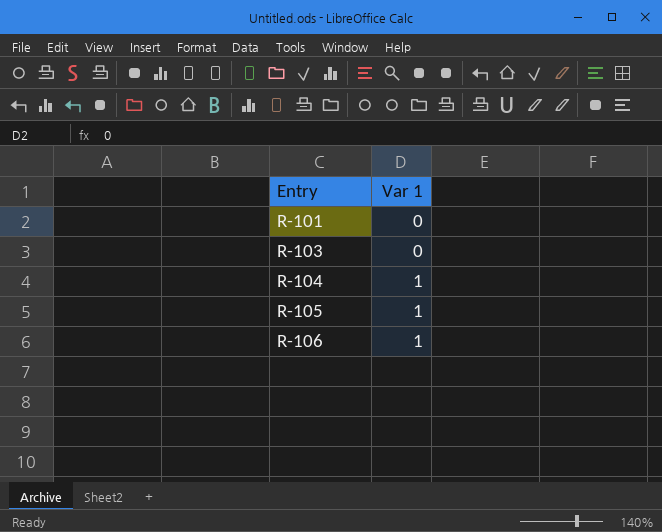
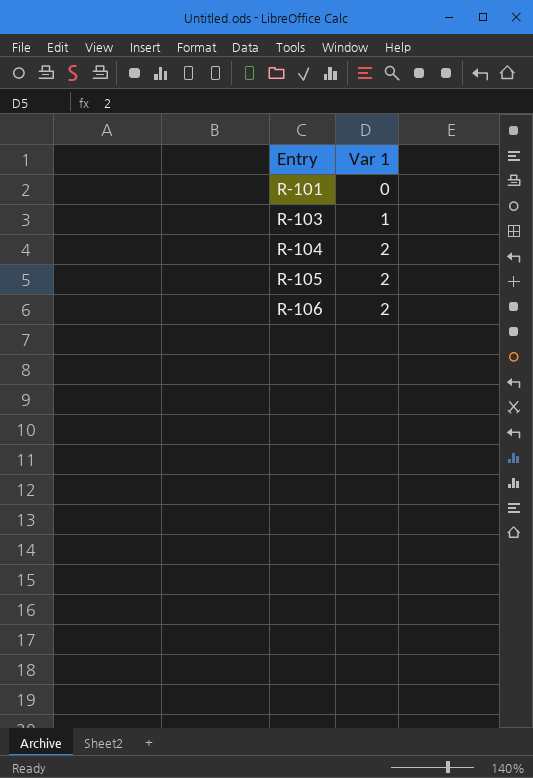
R-103 | Var 1: 0 -> 1
R-104 | Var 1: 1 -> 2
R-105 | Var 1: 1 -> 2
R-106 | Var 1: 1 -> 2

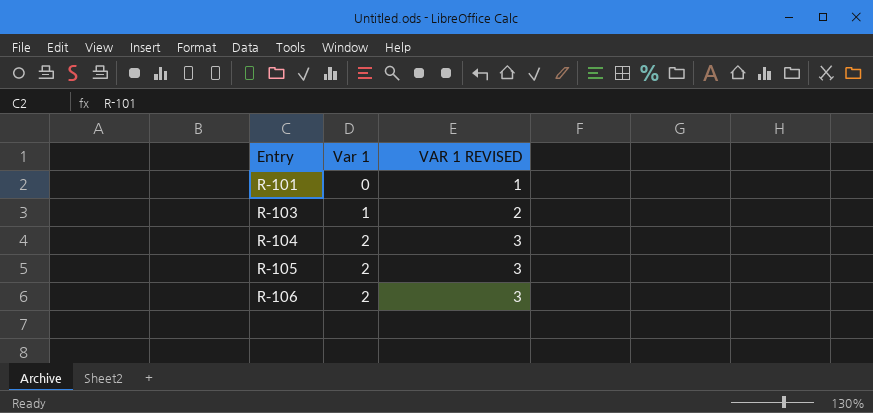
column VAR 1 REVISED | formula: none -> [Var 1] + 1

